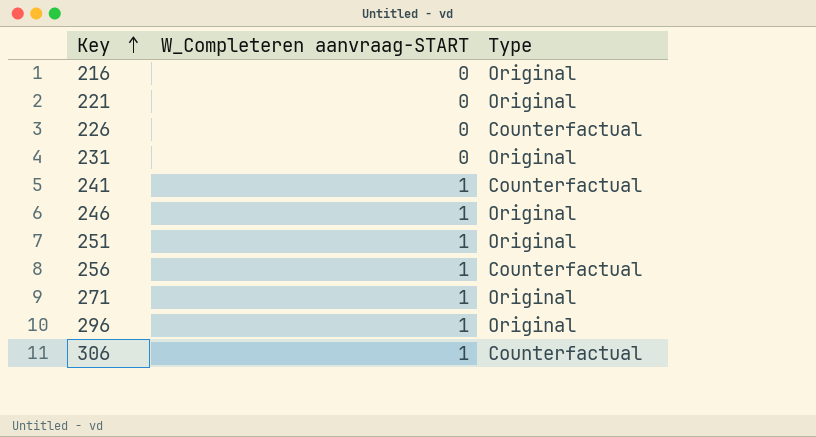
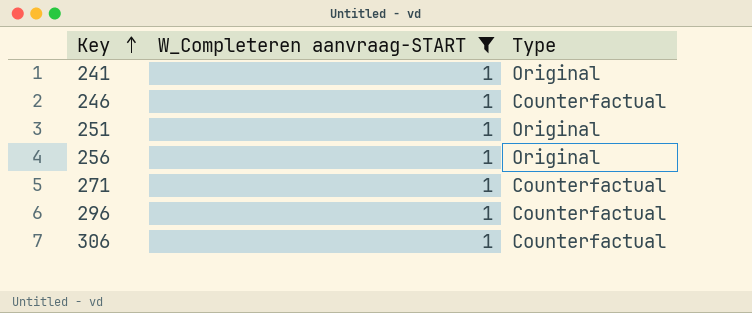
filter: none -> W_Completeren aanvraag-START = 1
241 | Type: Counterfactual -> Original
246 | Type: Original -> Counterfactual
256 | Type: Counterfactual -> Original
271 | Type: Original -> Counterfactual
296 | Type: Original -> Counterfactual

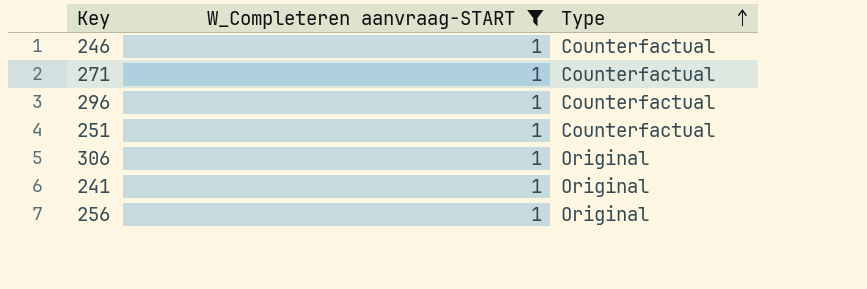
row order: Key ascending -> Type ascending
251 | Type: Original -> Counterfactual
306 | Type: Counterfactual -> Original

